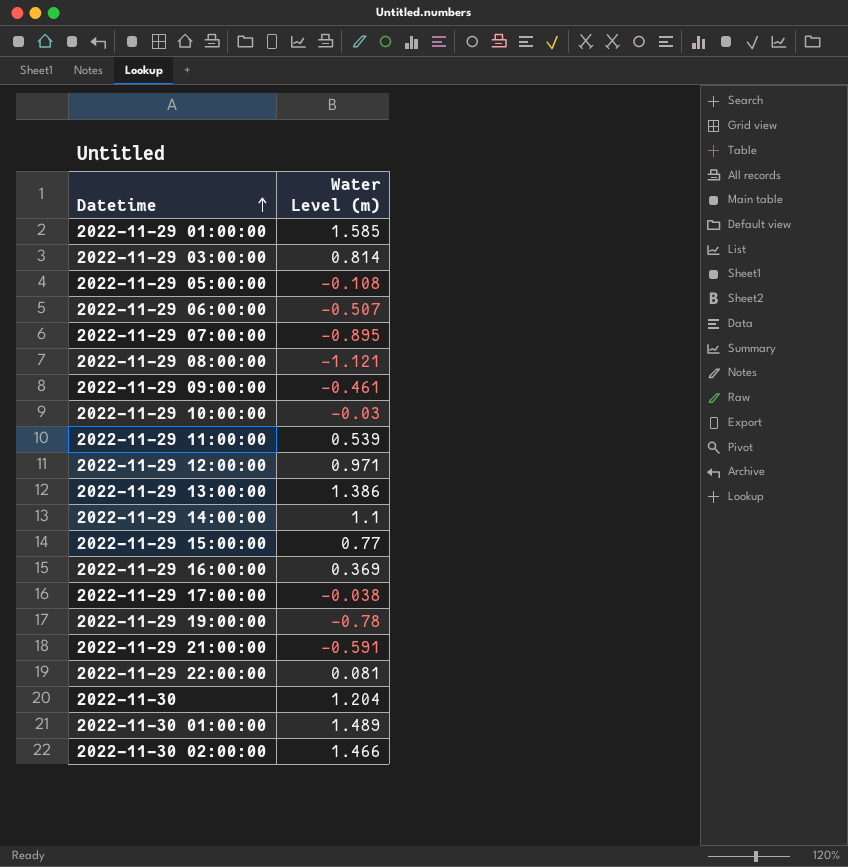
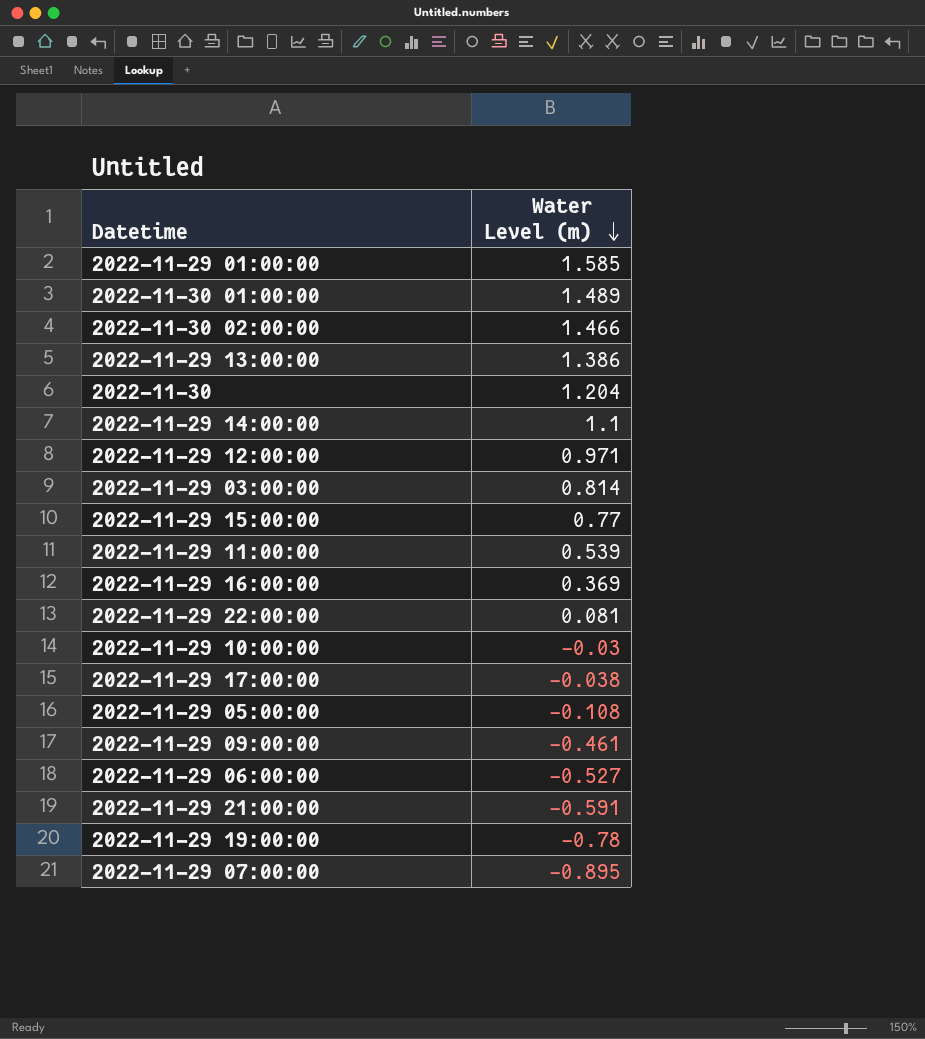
row order: Datetime ascending -> Water Level (m) descending
row 2022-11-29 08:00:00: -1.121 -> none
2022-11-29 06:00:00 | Water Level (m): -0.507 -> -0.527

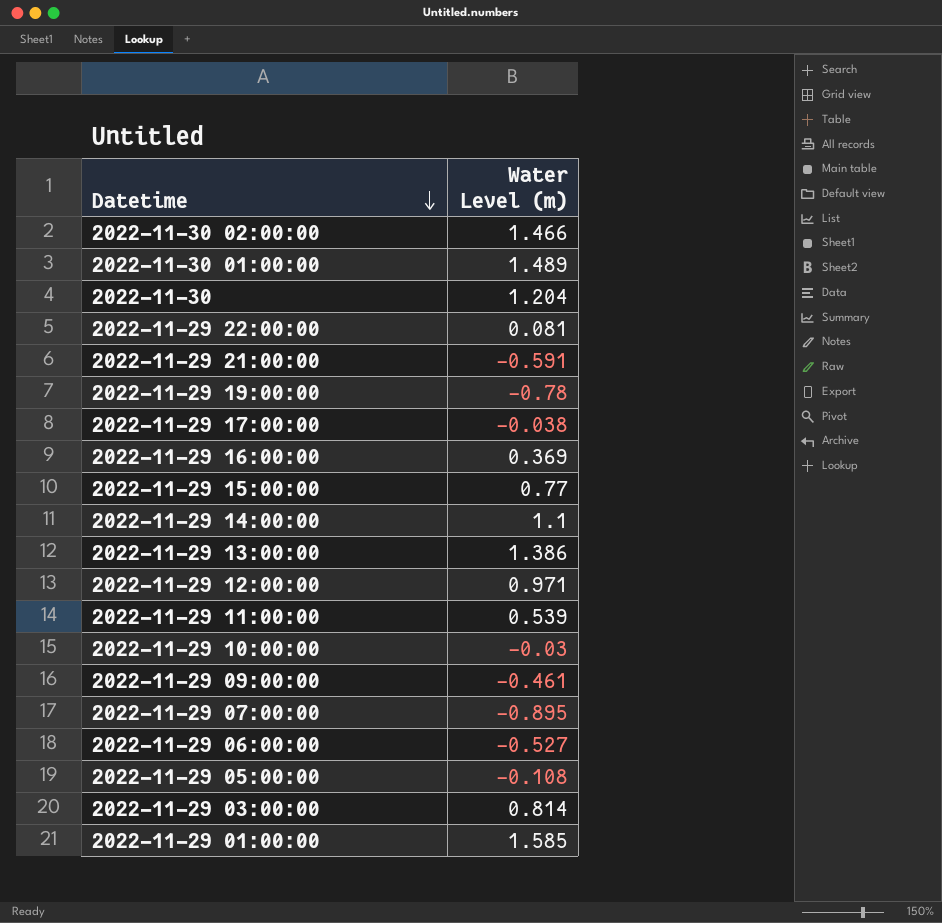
row order: Water Level (m) descending -> Datetime descending

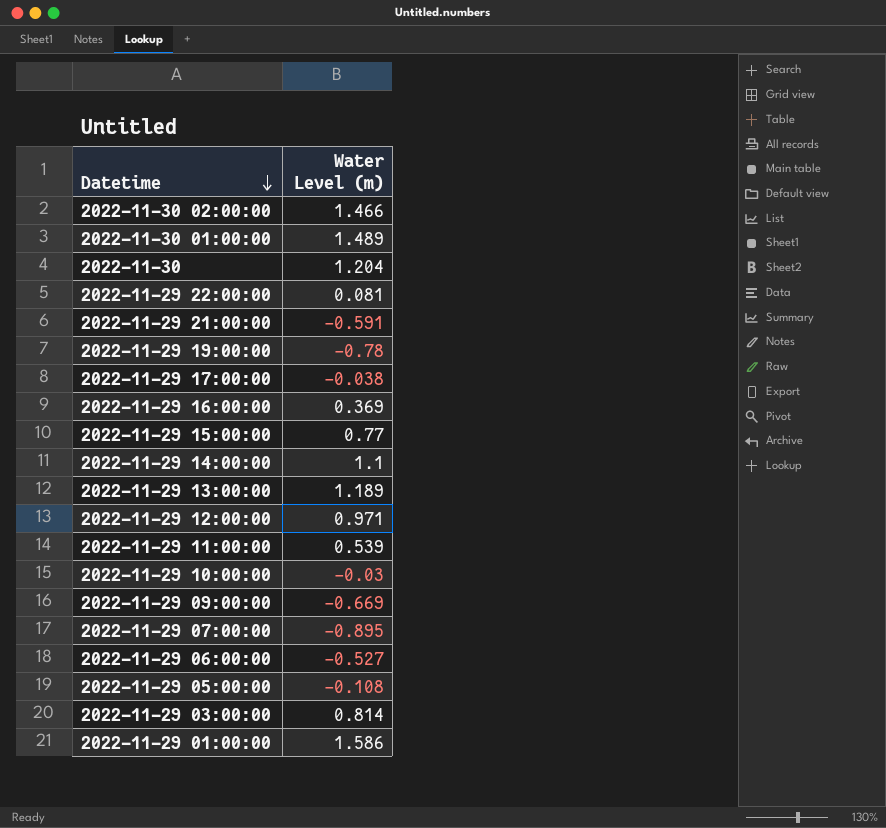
2022-11-29 13:00:00 | Water Level (m): 1.386 -> 1.189
2022-11-29 09:00:00 | Water Level (m): -0.461 -> -0.669
2022-11-29 01:00:00 | Water Level (m): 1.585 -> 1.586

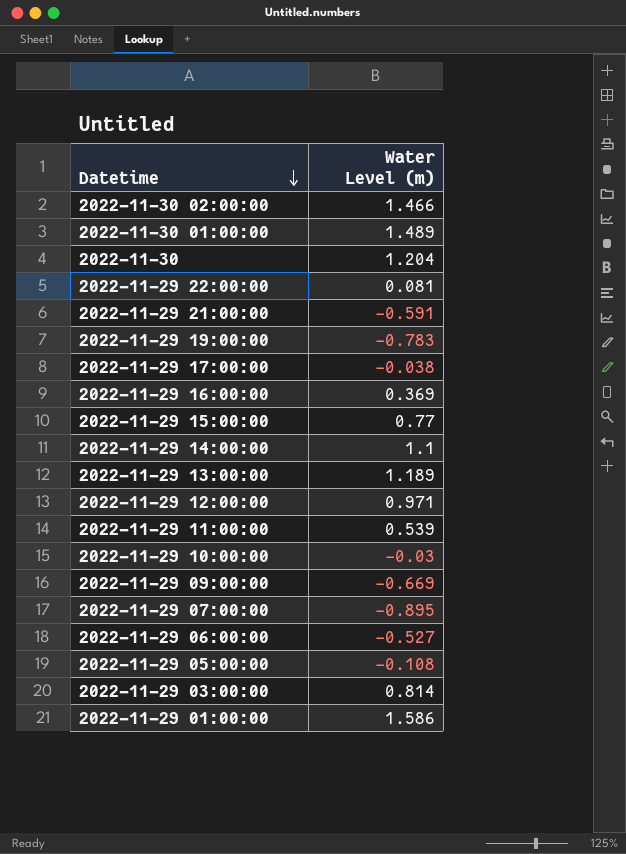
2022-11-29 19:00:00 | Water Level (m): -0.78 -> -0.783

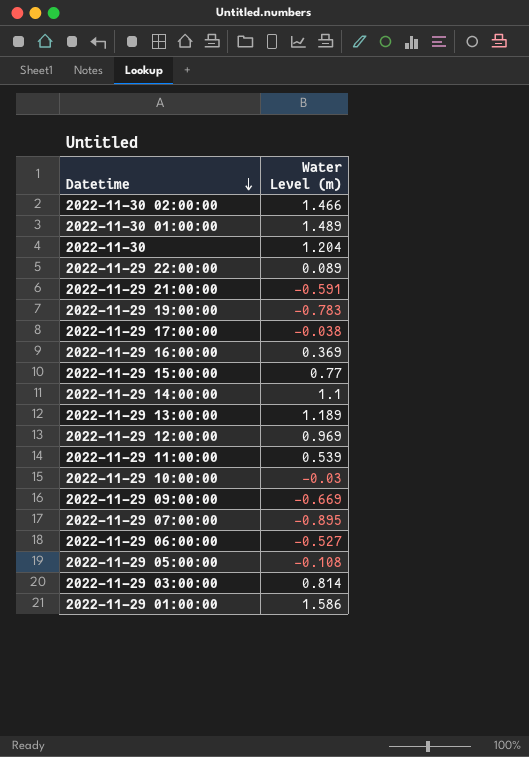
2022-11-29 22:00:00 | Water Level (m): 0.081 -> 0.089
2022-11-29 12:00:00 | Water Level (m): 0.971 -> 0.969

